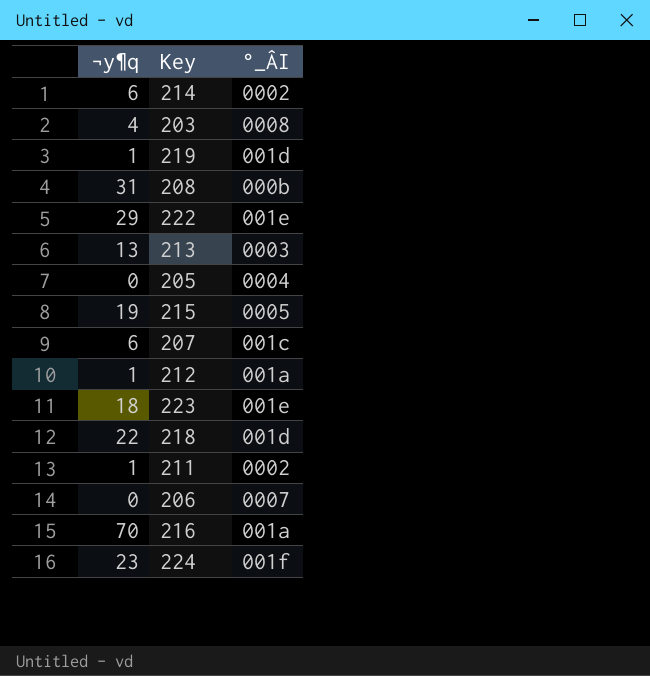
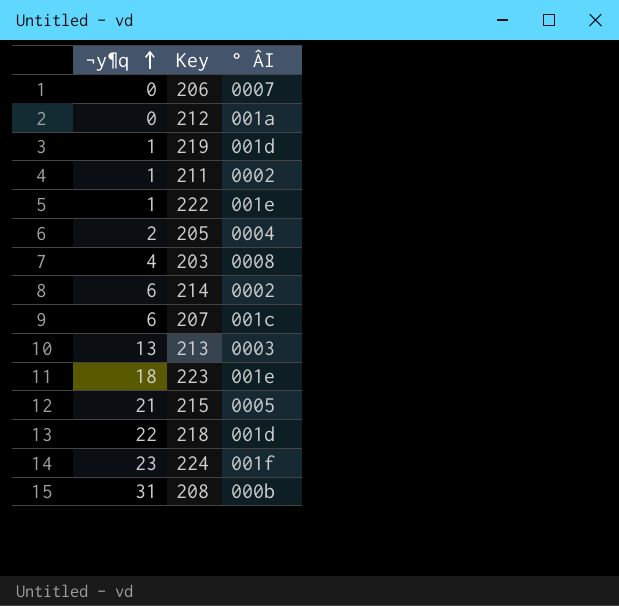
row order: none -> ¬y¶q ascending
column name: °_ÂI -> ° ÂI
row 216: 70 | 001a -> none
212 | ¬y¶q: 1 -> 0
222 | ¬y¶q: 29 -> 1
205 | ¬y¶q: 0 -> 2
215 | ¬y¶q: 19 -> 21

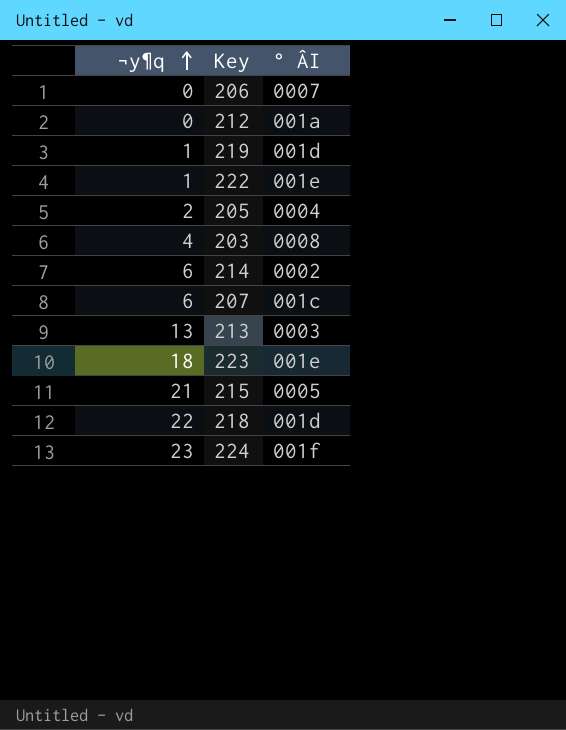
row 211: 1 | 0002 -> none
row 208: 31 | 000b -> none

